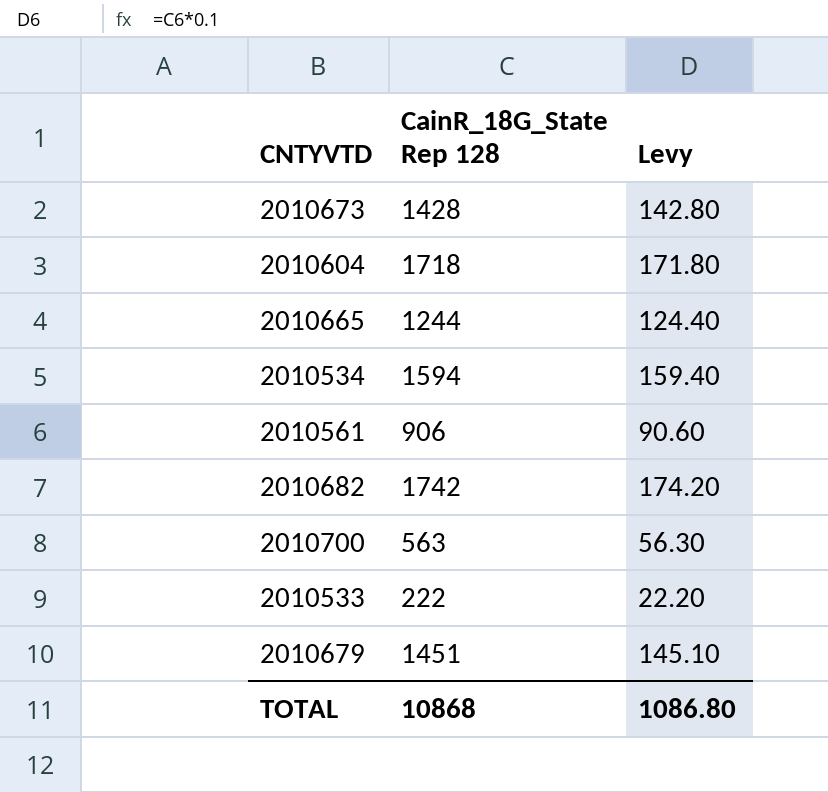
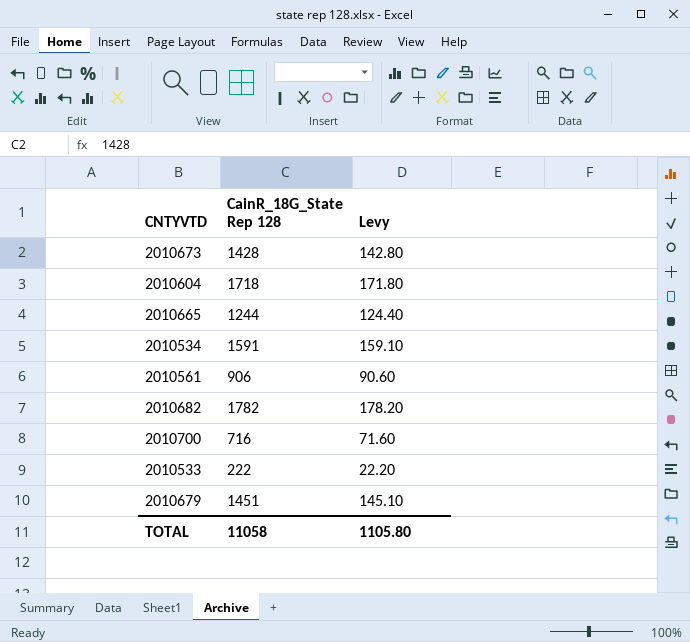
2010534 | CainR_18G_State Rep 128: 1594 -> 1591
2010534 | Levy: 159.40 -> 159.10
2010682 | CainR_18G_State Rep 128: 1742 -> 1782
2010682 | Levy: 174.20 -> 178.20
2010700 | CainR_18G_State Rep 128: 563 -> 716
2010700 | Levy: 56.30 -> 71.60
TOTAL | CainR_18G_State Rep 128: 10868 -> 11058
TOTAL | Levy: 1086.80 -> 1105.80

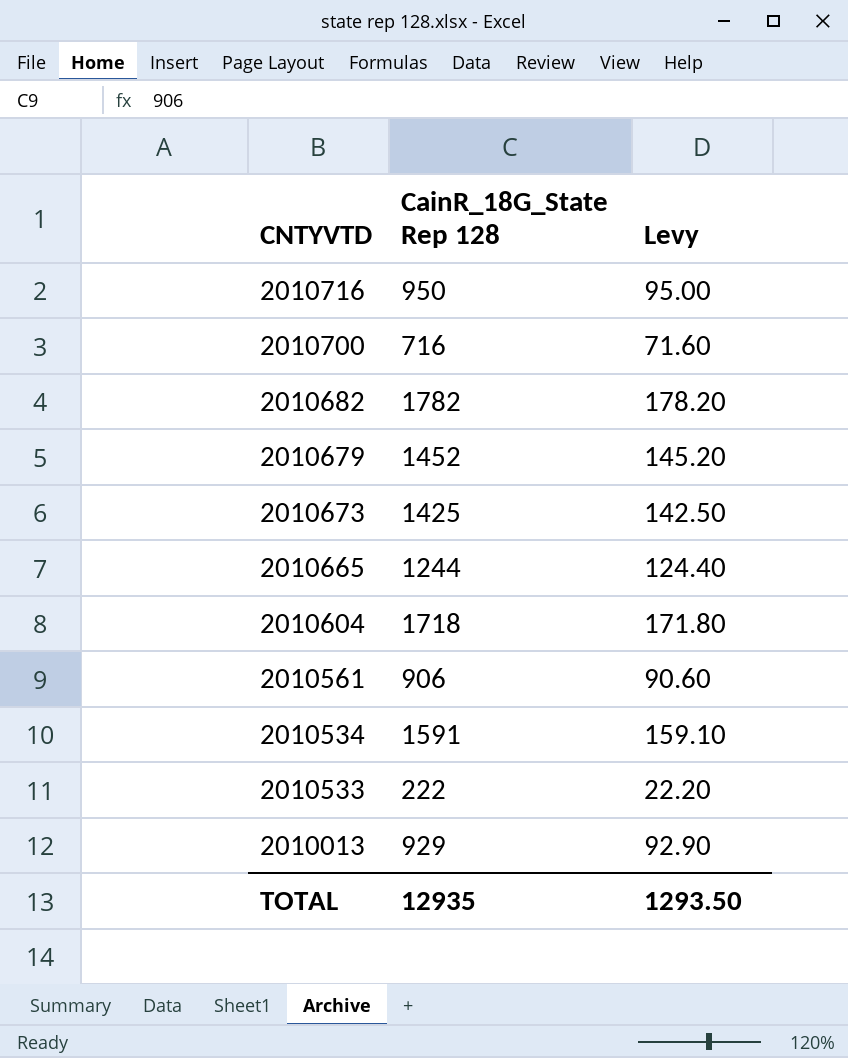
row order: none -> CNTYVTD descending
row 2010716: none -> 950 | 95.00
2010679 | CainR_18G_State Rep 128: 1451 -> 1452
2010679 | Levy: 145.10 -> 145.20
2010673 | CainR_18G_State Rep 128: 1428 -> 1425
2010673 | Levy: 142.80 -> 142.50
row 2010013: none -> 929 | 92.90
TOTAL | CainR_18G_State Rep 128: 11058 -> 12935
TOTAL | Levy: 1105.80 -> 1293.50

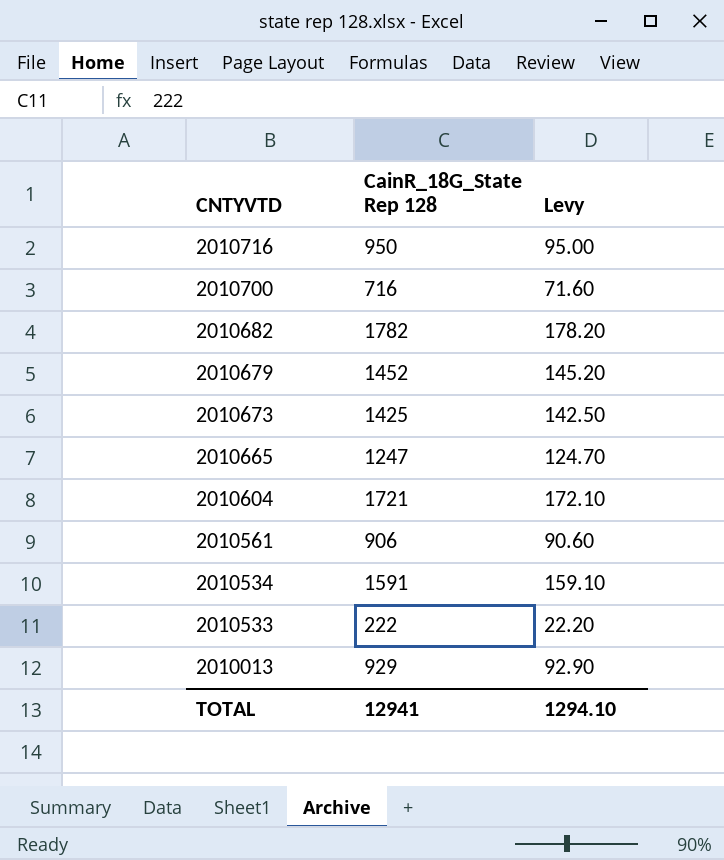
2010665 | CainR_18G_State Rep 128: 1244 -> 1247
2010665 | Levy: 124.40 -> 124.70
2010604 | CainR_18G_State Rep 128: 1718 -> 1721
2010604 | Levy: 171.80 -> 172.10
TOTAL | CainR_18G_State Rep 128: 12935 -> 12941
TOTAL | Levy: 1293.50 -> 1294.10

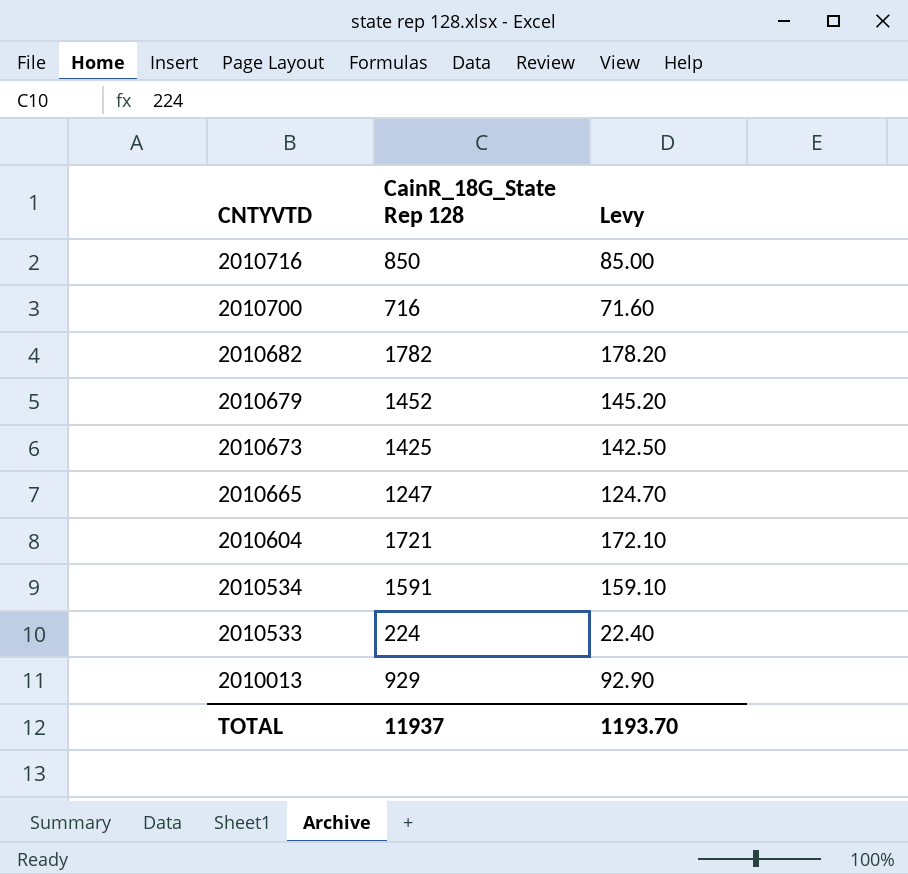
row 2010561: 906 | 90.60 -> none
2010716 | CainR_18G_State Rep 128: 950 -> 850
2010716 | Levy: 95.00 -> 85.00
2010533 | CainR_18G_State Rep 128: 222 -> 224
2010533 | Levy: 22.20 -> 22.40
TOTAL | CainR_18G_State Rep 128: 12941 -> 11937
TOTAL | Levy: 1294.10 -> 1193.70

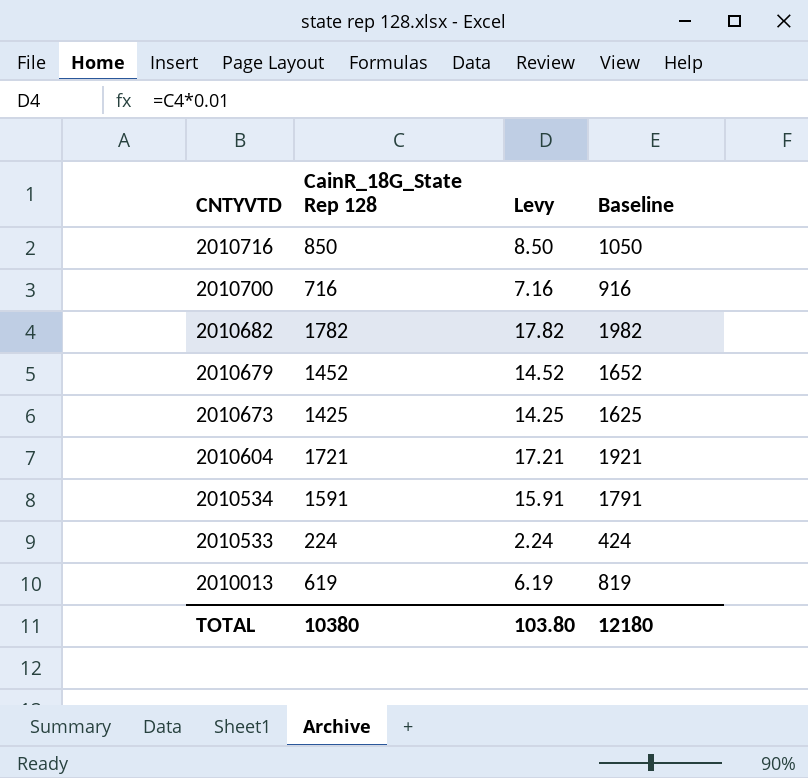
column Levy | formula: [CainR_18G_State Rep 128] * 0.1 -> [CainR_18G_State Rep 128] * 0.01
column Baseline | formula: none -> [CainR_18G_State Rep 128] + 200
row 2010665: 1247 | 124.70 -> none
2010013 | CainR_18G_State Rep 128: 929 -> 619
TOTAL | CainR_18G_State Rep 128: 11937 -> 10380
TOTAL | Levy: 1193.70 -> 103.80

